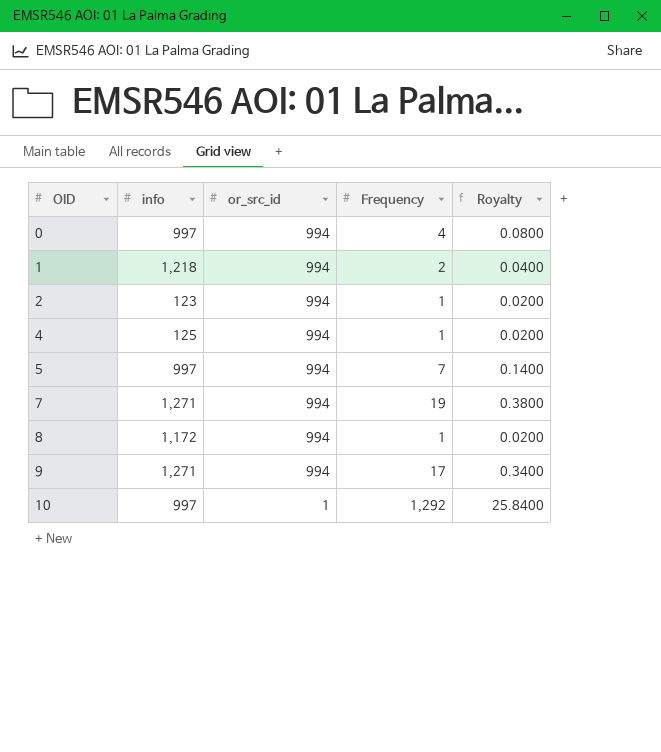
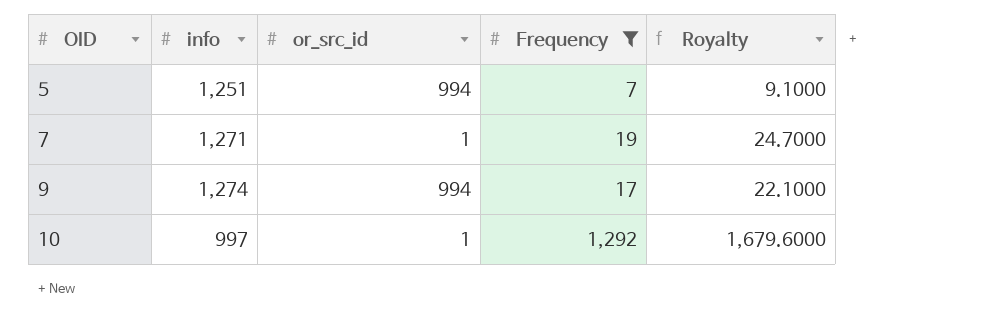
filter: none -> Frequency >= 7
column Royalty | formula: [Frequency] * 0.02 -> [Frequency] * 1.3
5 | info: 997 -> 1,251
7 | or_src_id: 994 -> 1
9 | info: 1,271 -> 1,274

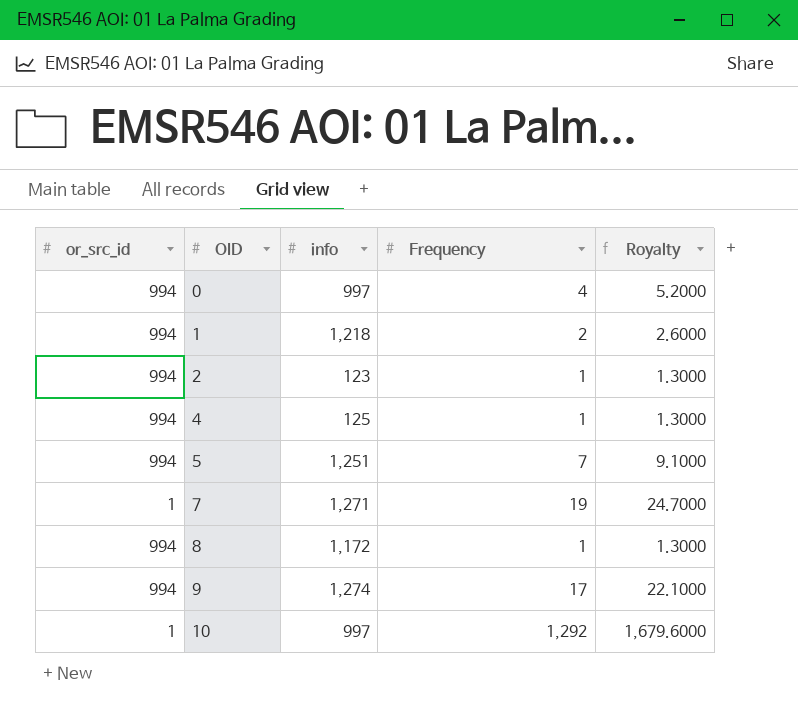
filter: Frequency >= 7 -> none
column or_src_id | position: 3 -> 1

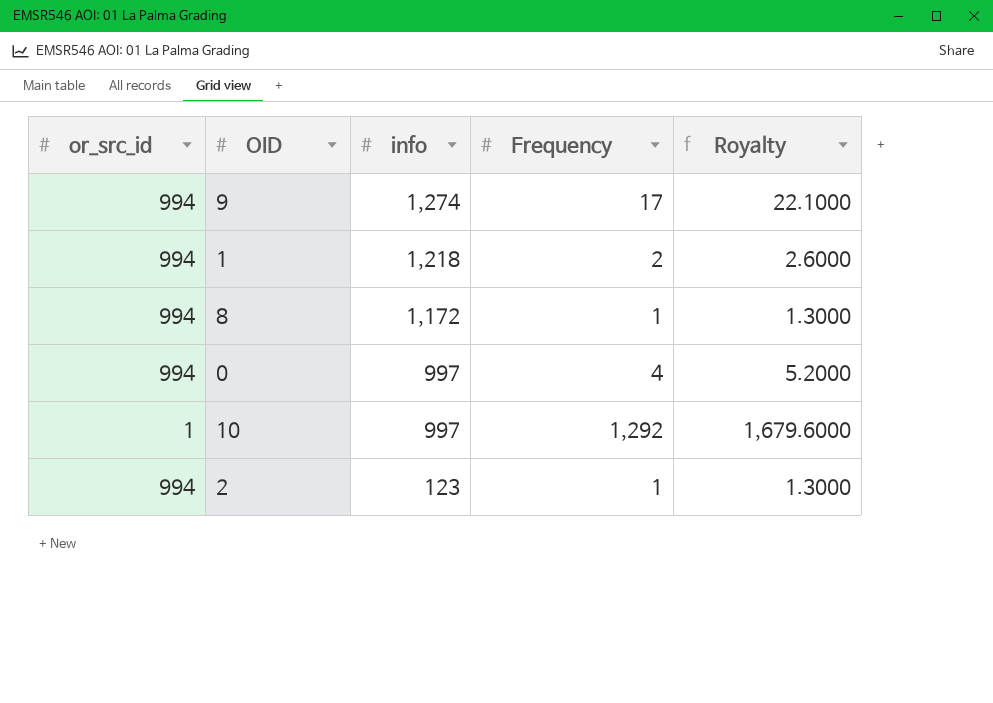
row order: OID ascending -> info descending
row 4: 994 | 125 | 1 | 1.3000 -> none
row 5: 994 | 1,251 | 7 | 9.1000 -> none
row 7: 1 | 1,271 | 19 | 24.7000 -> none

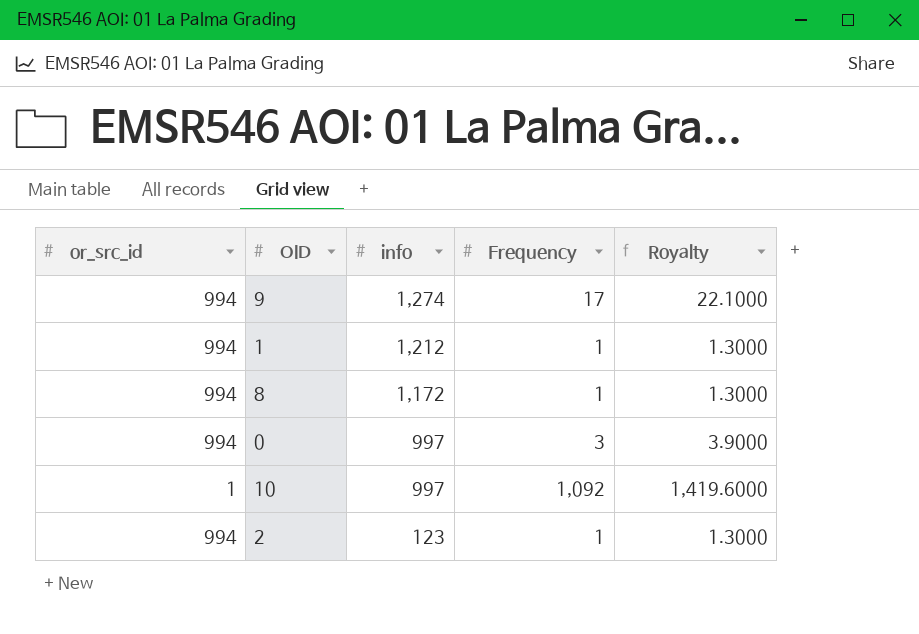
1 | info: 1,218 -> 1,212
1 | Frequency: 2 -> 1
1 | Royalty: 2.6000 -> 1.3000
0 | Frequency: 4 -> 3
0 | Royalty: 5.2000 -> 3.9000
10 | Frequency: 1,292 -> 1,092
10 | Royalty: 1,679.6000 -> 1,419.6000

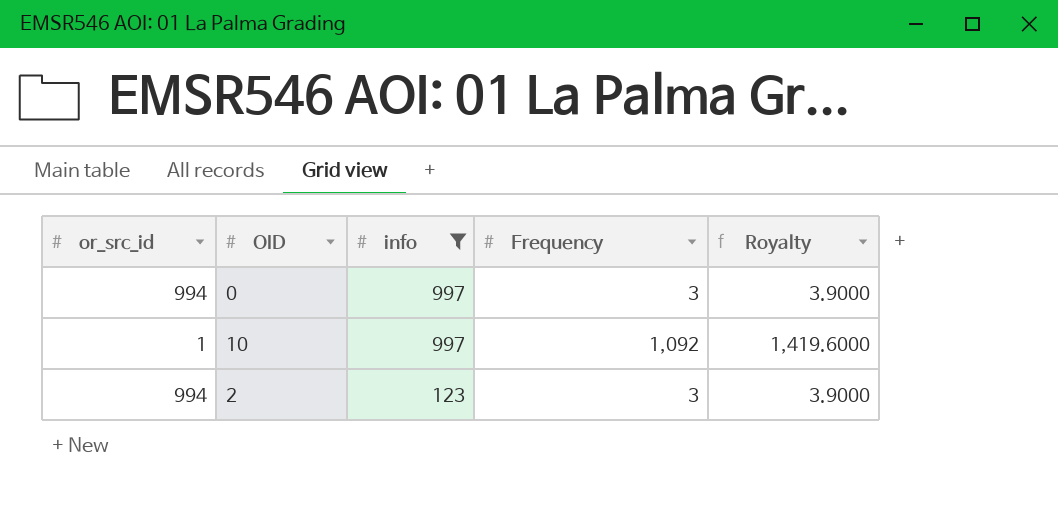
filter: none -> info <= 997
2 | Frequency: 1 -> 3
2 | Royalty: 1.3000 -> 3.9000

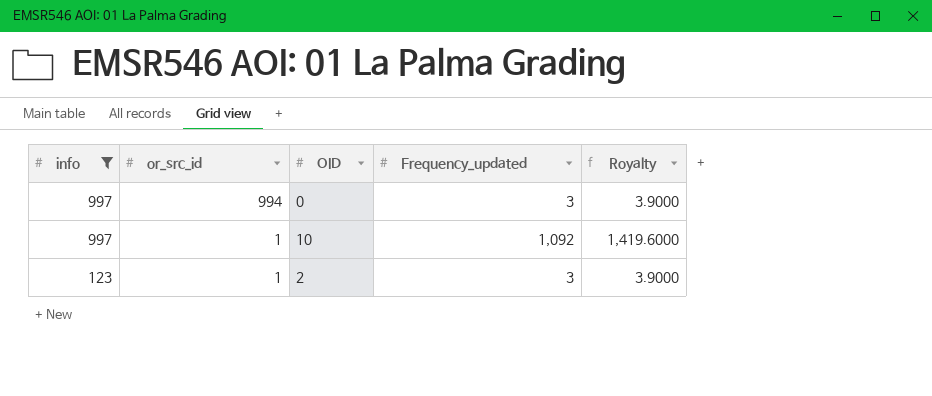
column info | position: 3 -> 1
column name: Frequency -> Frequency_updated
2 | or_src_id: 994 -> 1

